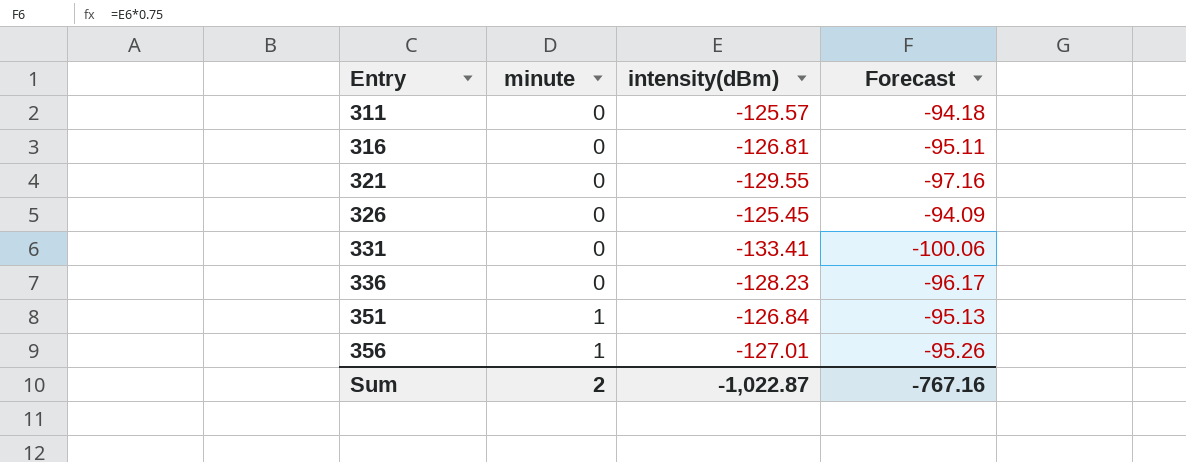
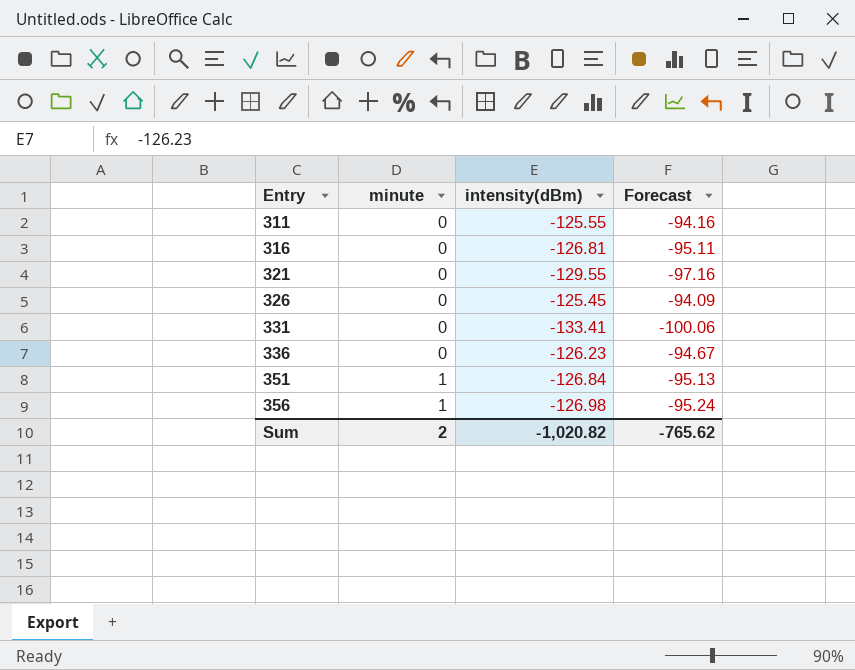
311 | intensity(dBm): -125.57 -> -125.55
311 | Forecast: -94.18 -> -94.16
336 | intensity(dBm): -128.23 -> -126.23
336 | Forecast: -96.17 -> -94.67
356 | intensity(dBm): -127.01 -> -126.98
356 | Forecast: -95.26 -> -95.24
Sum | intensity(dBm): -1,022.87 -> -1,020.82
Sum | Forecast: -767.16 -> -765.62

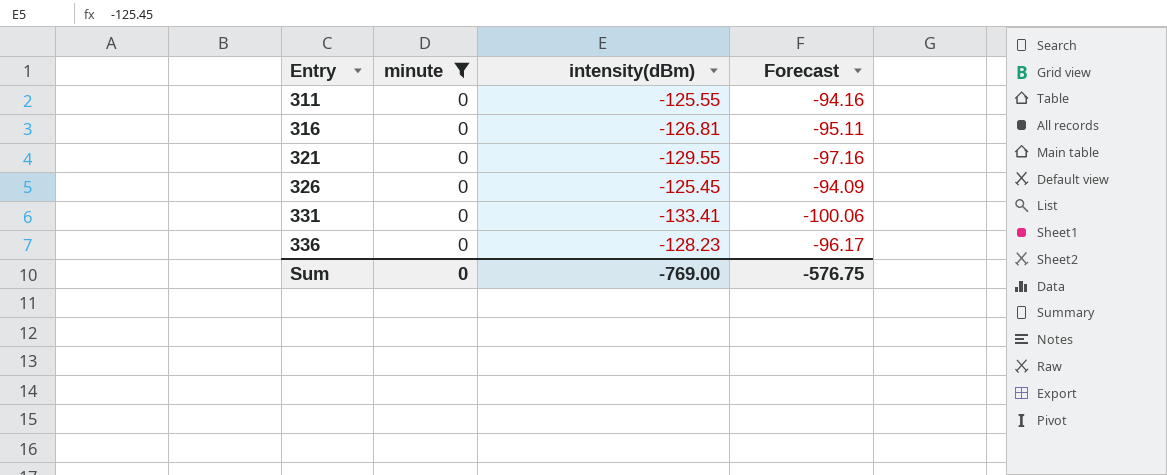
filter: none -> minute = 0
336 | intensity(dBm): -126.23 -> -128.23
336 | Forecast: -94.67 -> -96.17
Sum | minute: 2 -> 0
Sum | intensity(dBm): -1,020.82 -> -769.00
Sum | Forecast: -765.62 -> -576.75

